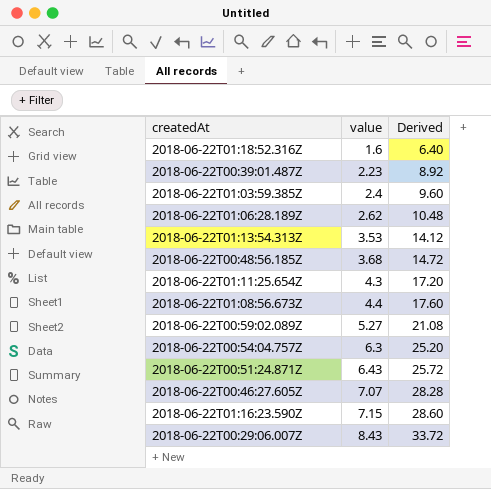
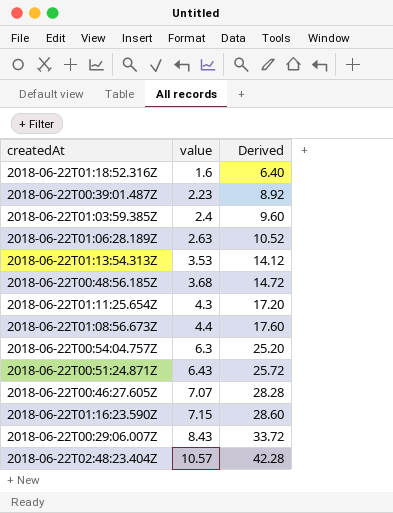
row 2018-06-22T00:59:02.089Z: 5.27 | 21.08 -> none
2018-06-22T01:06:28.189Z | value: 2.62 -> 2.63
2018-06-22T01:06:28.189Z | Derived: 10.48 -> 10.52
row 2018-06-22T02:48:23.404Z: none -> 10.57 | 42.28

